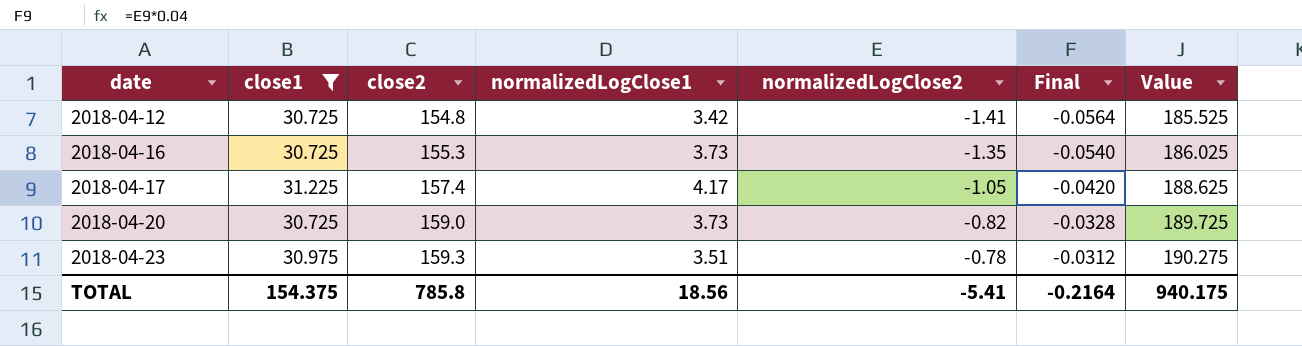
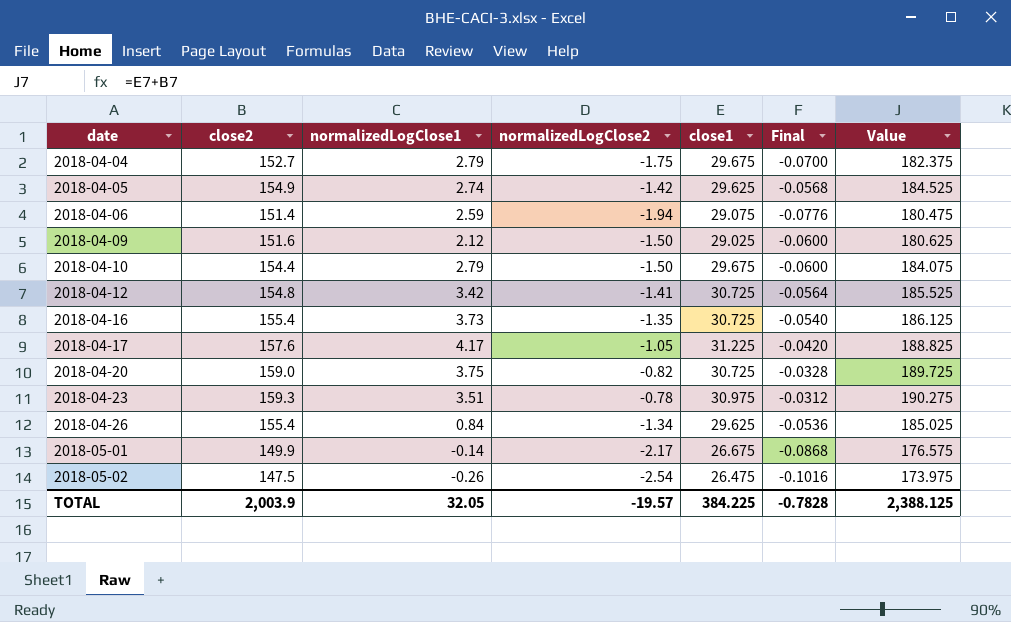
filter: close1 >= 30.725 -> none
column close1 | position: 2 -> 5
2018-04-16 | close2: 155.3 -> 155.4
2018-04-16 | Value: 186.025 -> 186.125
2018-04-17 | close2: 157.4 -> 157.6
2018-04-17 | Value: 188.625 -> 188.825
2018-04-20 | normalizedLogClose1: 3.73 -> 3.75
TOTAL | close2: 785.8 -> 2,003.9
TOTAL | normalizedLogClose1: 18.56 -> 32.05
TOTAL | normalizedLogClose2: -5.41 -> -19.57
TOTAL | close1: 154.375 -> 384.225
TOTAL | Final: -0.2164 -> -0.7828
TOTAL | Value: 940.175 -> 2,388.125

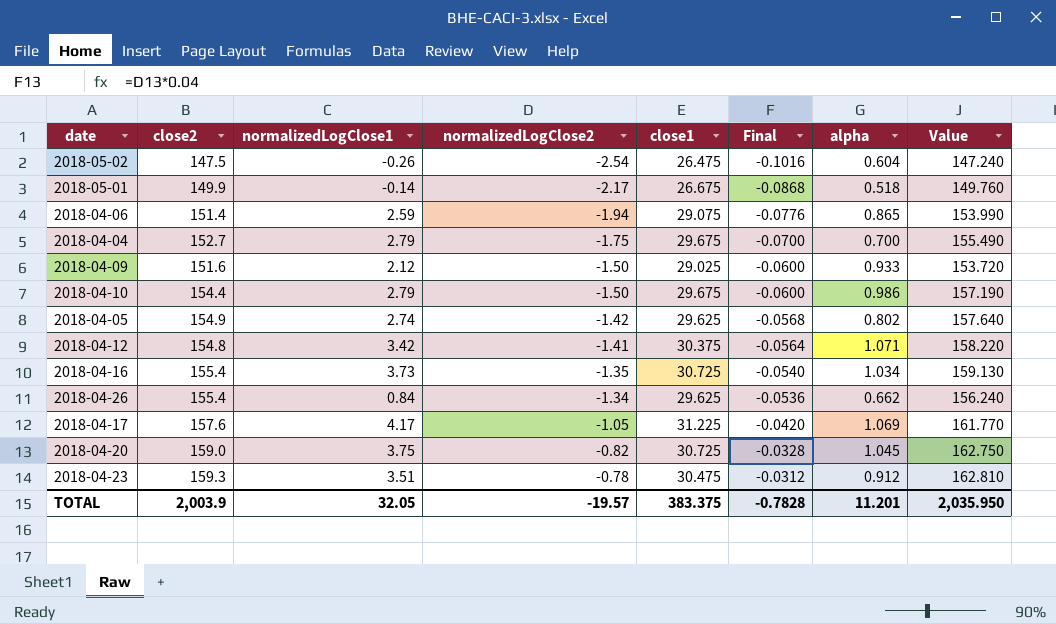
row order: date ascending -> normalizedLogClose2 ascending
column alpha | position: none -> 7
column Value | formula: [close2] + [close1] -> [close2] + [normalizedLogClose1]
2018-04-12 | close1: 30.725 -> 30.375
2018-04-23 | close1: 30.975 -> 30.475
TOTAL | close1: 384.225 -> 383.375
TOTAL | Value: 2,388.125 -> 2,035.950

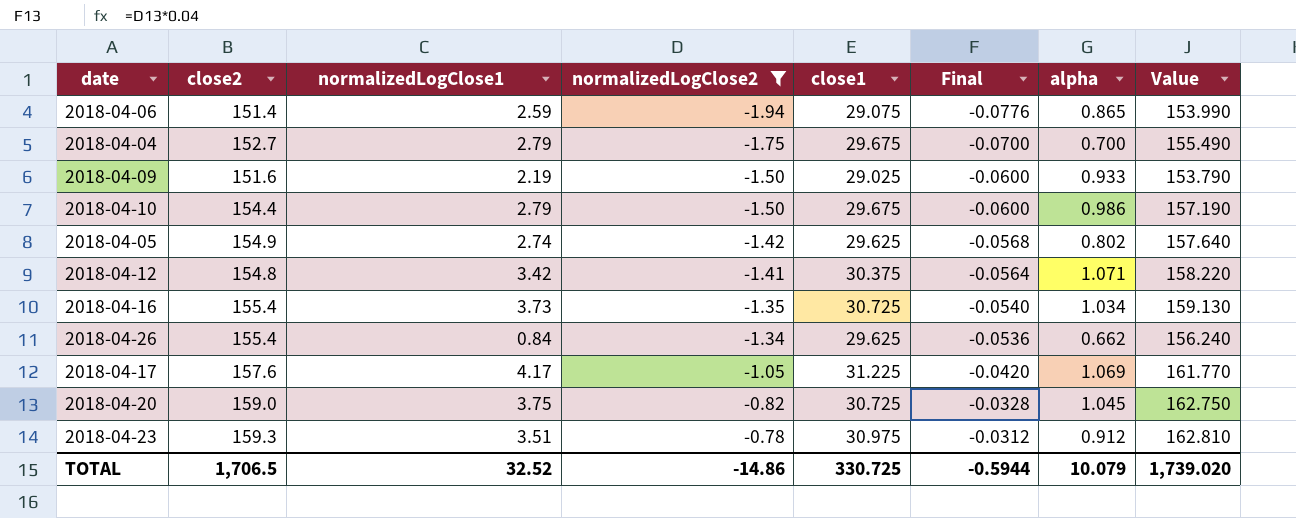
filter: none -> normalizedLogClose2 >= -1.94
2018-04-09 | normalizedLogClose1: 2.12 -> 2.19
2018-04-09 | Value: 153.720 -> 153.790
2018-04-23 | close1: 30.475 -> 30.975
TOTAL | close2: 2,003.9 -> 1,706.5
TOTAL | normalizedLogClose1: 32.05 -> 32.52
TOTAL | normalizedLogClose2: -19.57 -> -14.86
TOTAL | close1: 383.375 -> 330.725
TOTAL | Final: -0.7828 -> -0.5944
TOTAL | alpha: 11.201 -> 10.079
TOTAL | Value: 2,035.950 -> 1,739.020

